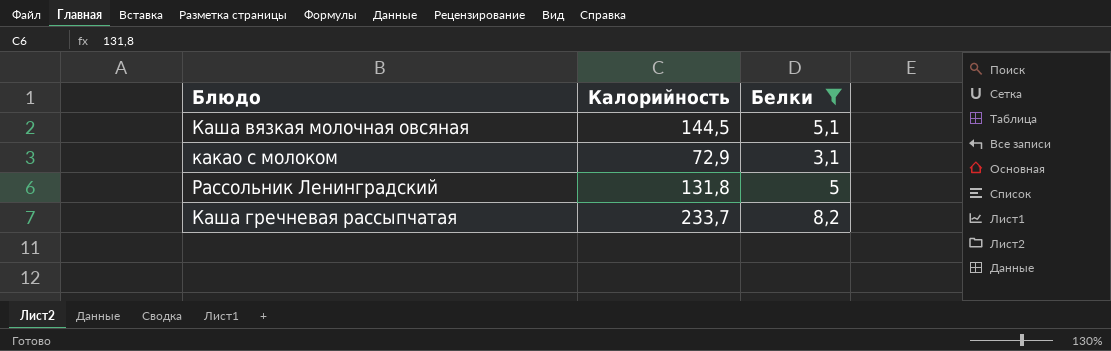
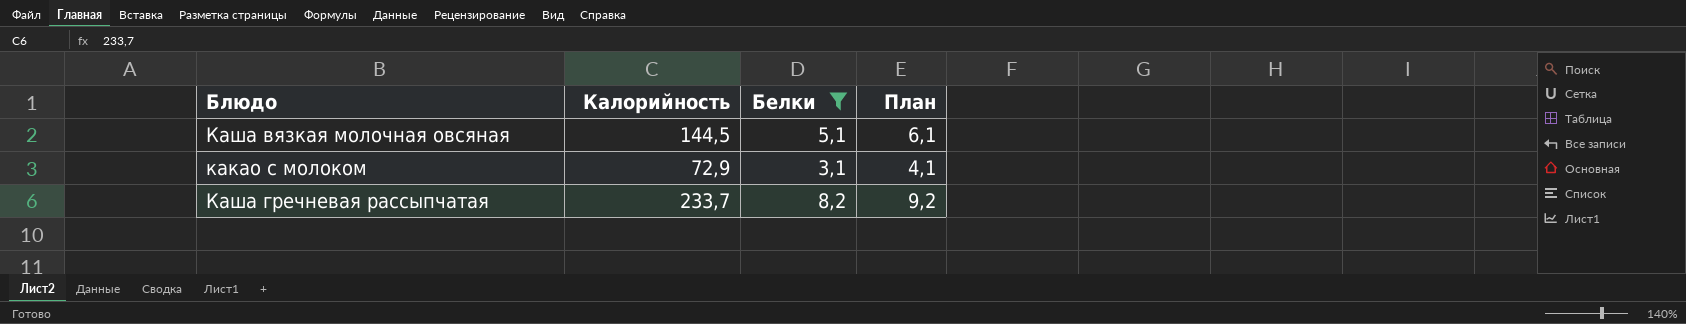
column План | formula: none -> [Белки] + 1
row Рассольник Ленинградский: 131,8 | 5 -> none

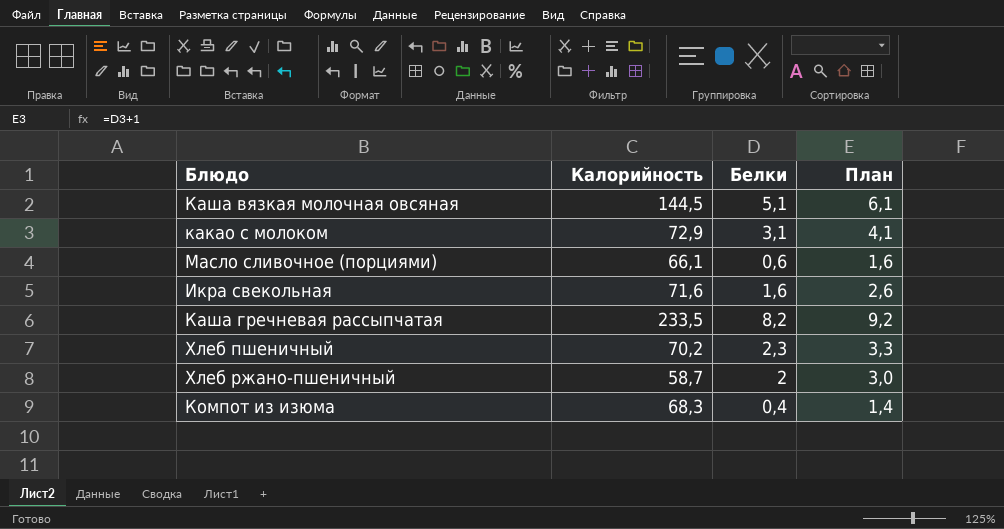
filter: Белки >= 3,1 -> none
Каша гречневая рассыпчатая | Калорийность: 233,7 -> 233,5

